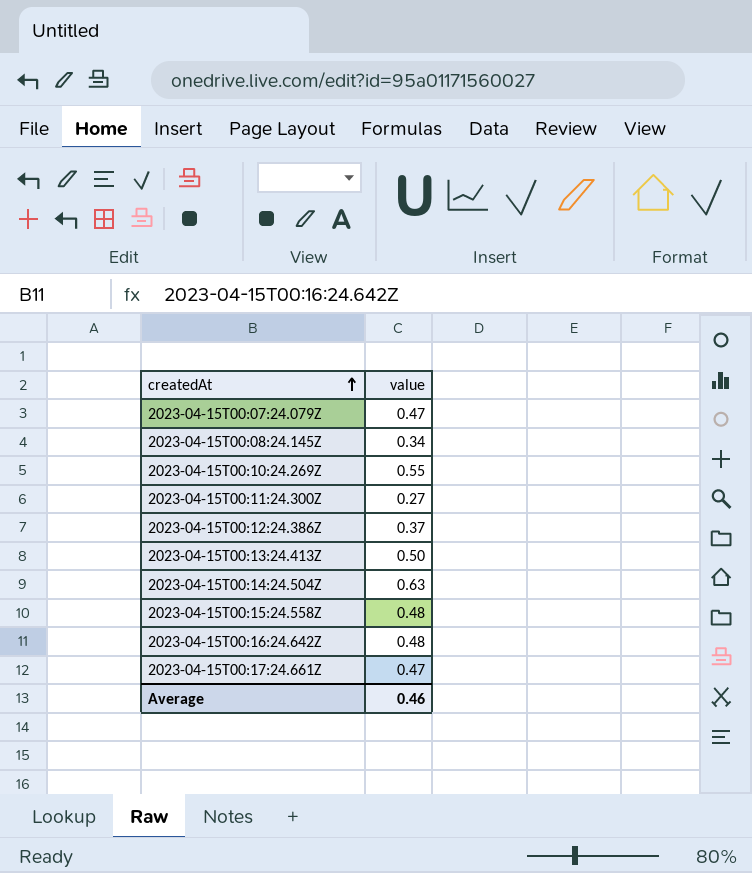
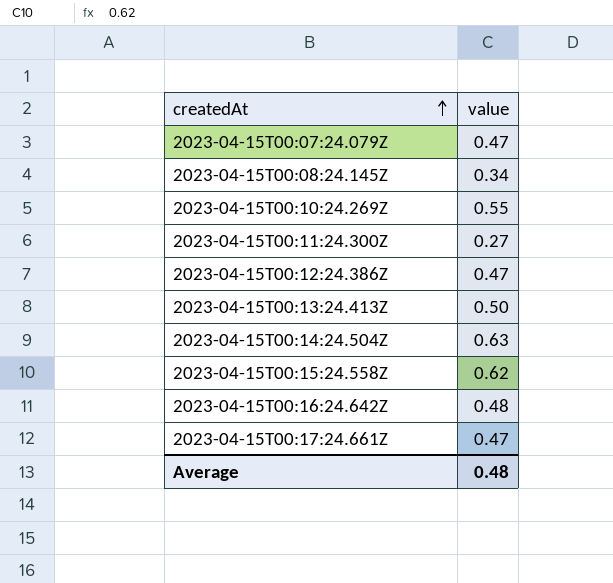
2023-04-15T00:12:24.386Z | value: 0.37 -> 0.47
2023-04-15T00:15:24.558Z | value: 0.48 -> 0.62
Average | value: 0.46 -> 0.48

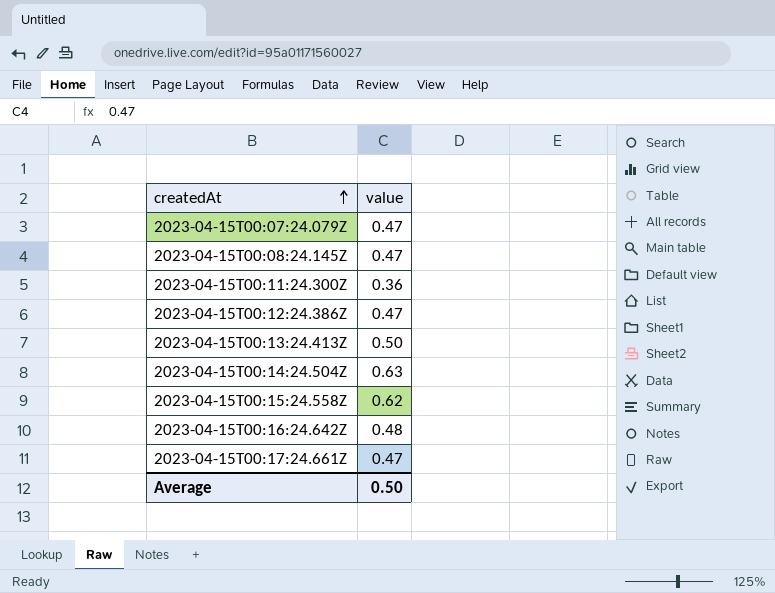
row 2023-04-15T00:10:24.269Z: 0.55 -> none
2023-04-15T00:08:24.145Z | value: 0.34 -> 0.47
2023-04-15T00:11:24.300Z | value: 0.27 -> 0.36
Average | value: 0.48 -> 0.50

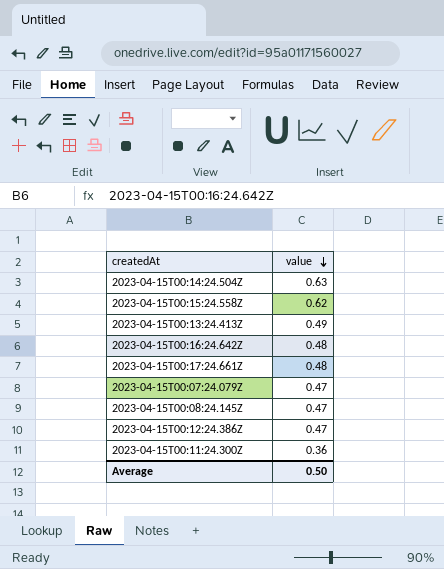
row order: createdAt ascending -> value descending
2023-04-15T00:13:24.413Z | value: 0.50 -> 0.49
2023-04-15T00:17:24.661Z | value: 0.47 -> 0.48

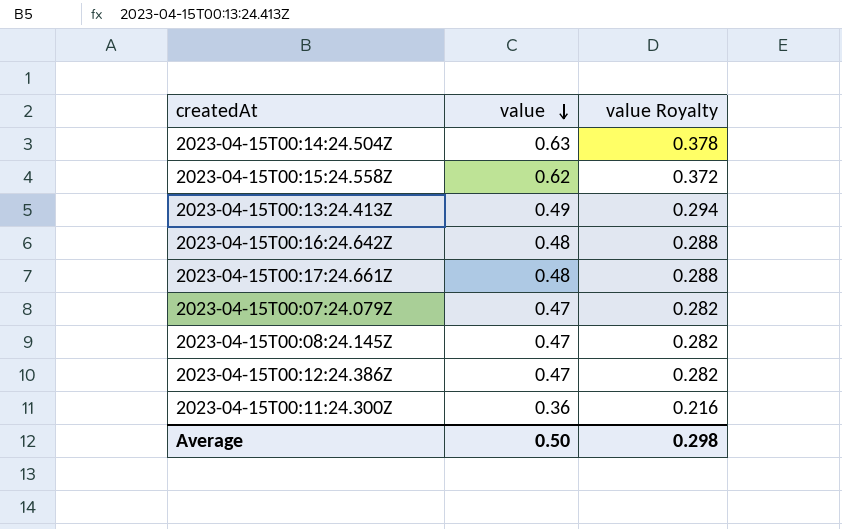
column value Royalty | formula: none -> [value] * 0.6

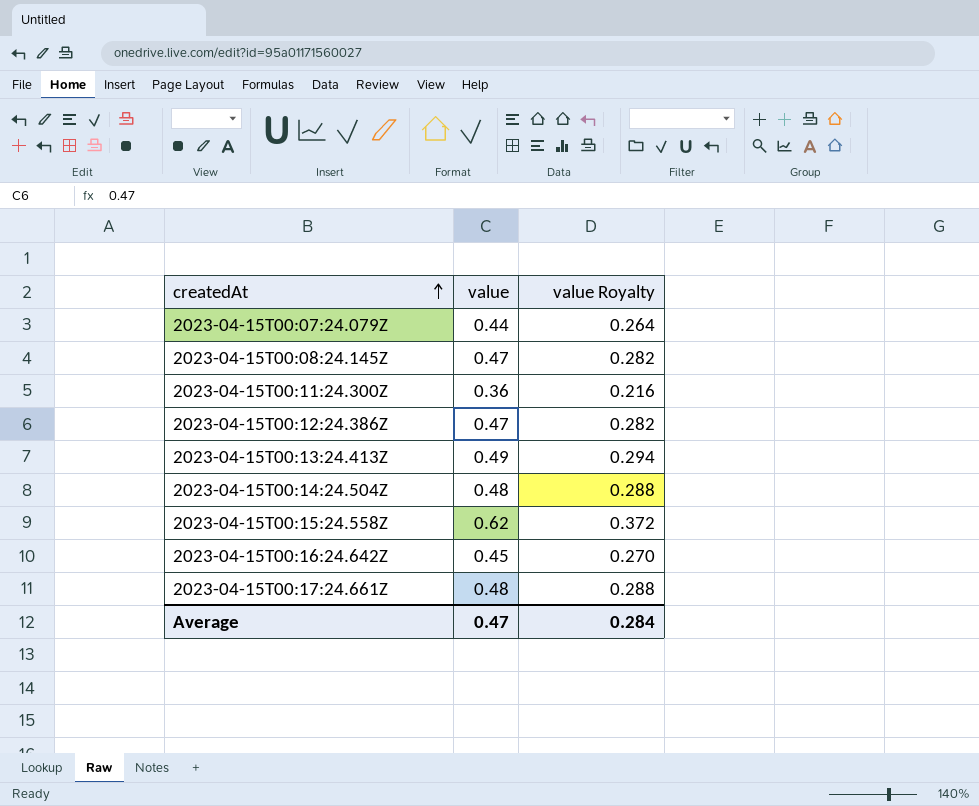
row order: value descending -> createdAt ascending
2023-04-15T00:07:24.079Z | value: 0.47 -> 0.44
2023-04-15T00:07:24.079Z | value Royalty: 0.282 -> 0.264
2023-04-15T00:14:24.504Z | value: 0.63 -> 0.48
2023-04-15T00:14:24.504Z | value Royalty: 0.378 -> 0.288
2023-04-15T00:16:24.642Z | value: 0.48 -> 0.45
2023-04-15T00:16:24.642Z | value Royalty: 0.288 -> 0.270
Average | value: 0.50 -> 0.47
Average | value Royalty: 0.298 -> 0.284

